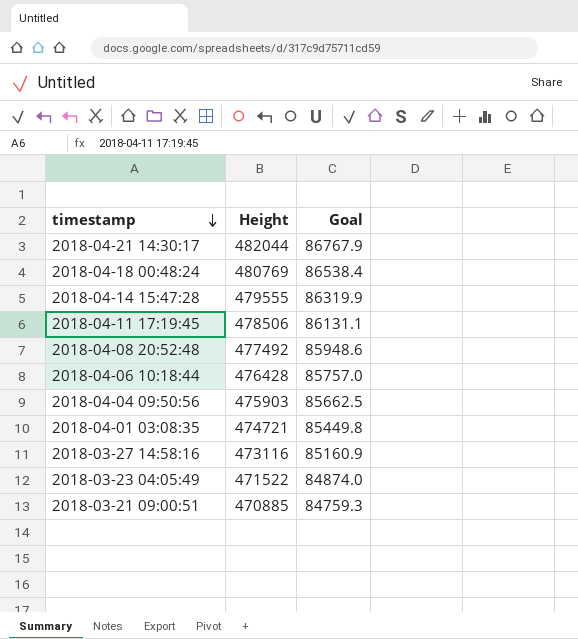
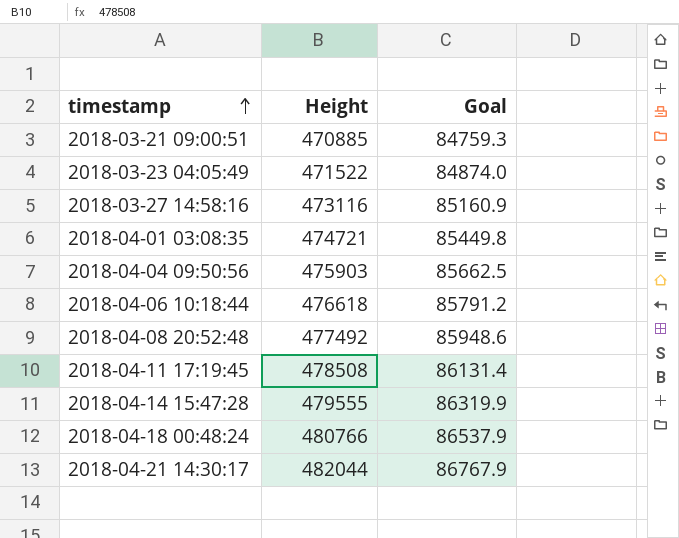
row order: timestamp descending -> timestamp ascending
2018-04-06 10:18:44 | Height: 476428 -> 476618
2018-04-06 10:18:44 | Goal: 85757.0 -> 85791.2
2018-04-11 17:19:45 | Height: 478506 -> 478508
2018-04-11 17:19:45 | Goal: 86131.1 -> 86131.4
2018-04-18 00:48:24 | Height: 480769 -> 480766
2018-04-18 00:48:24 | Goal: 86538.4 -> 86537.9

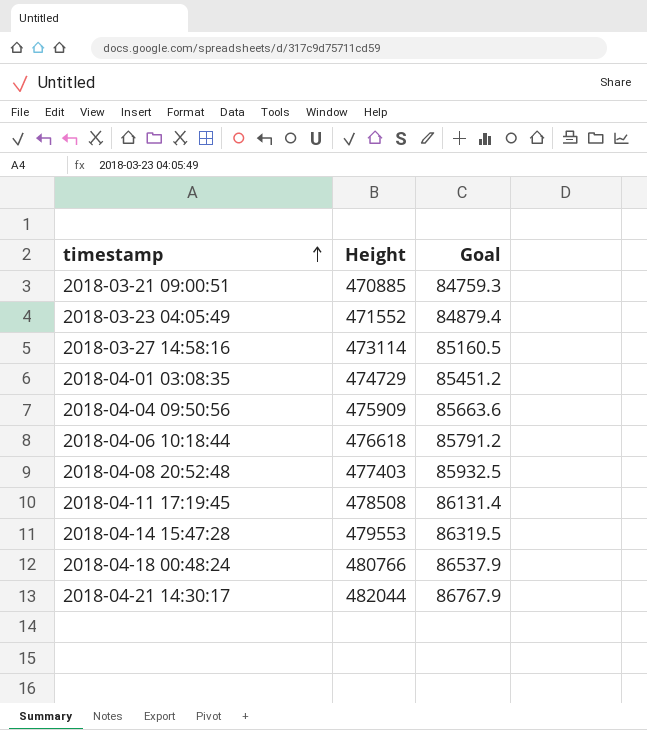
2018-03-23 04:05:49 | Height: 471522 -> 471552
2018-03-23 04:05:49 | Goal: 84874.0 -> 84879.4
2018-03-27 14:58:16 | Height: 473116 -> 473114
2018-03-27 14:58:16 | Goal: 85160.9 -> 85160.5
2018-04-01 03:08:35 | Height: 474721 -> 474729
2018-04-01 03:08:35 | Goal: 85449.8 -> 85451.2
2018-04-04 09:50:56 | Height: 475903 -> 475909
2018-04-04 09:50:56 | Goal: 85662.5 -> 85663.6
2018-04-08 20:52:48 | Height: 477492 -> 477403
2018-04-08 20:52:48 | Goal: 85948.6 -> 85932.5
2018-04-14 15:47:28 | Height: 479555 -> 479553
2018-04-14 15:47:28 | Goal: 86319.9 -> 86319.5

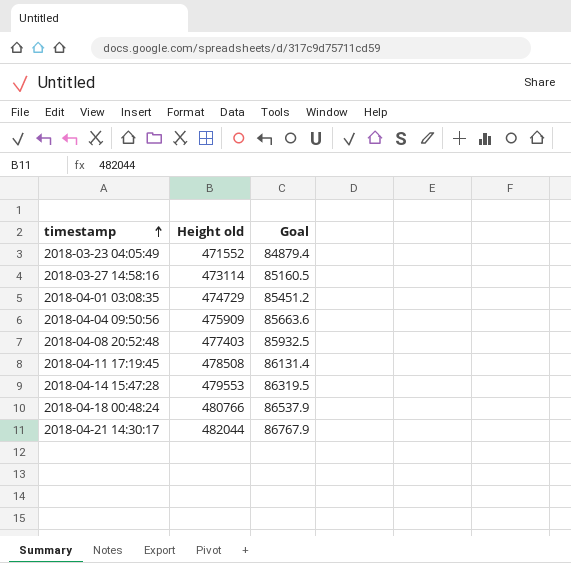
column name: Height -> Height old
row 2018-03-21 09:00:51: 470885 | 84759.3 -> none
row 2018-04-06 10:18:44: 476618 | 85791.2 -> none

